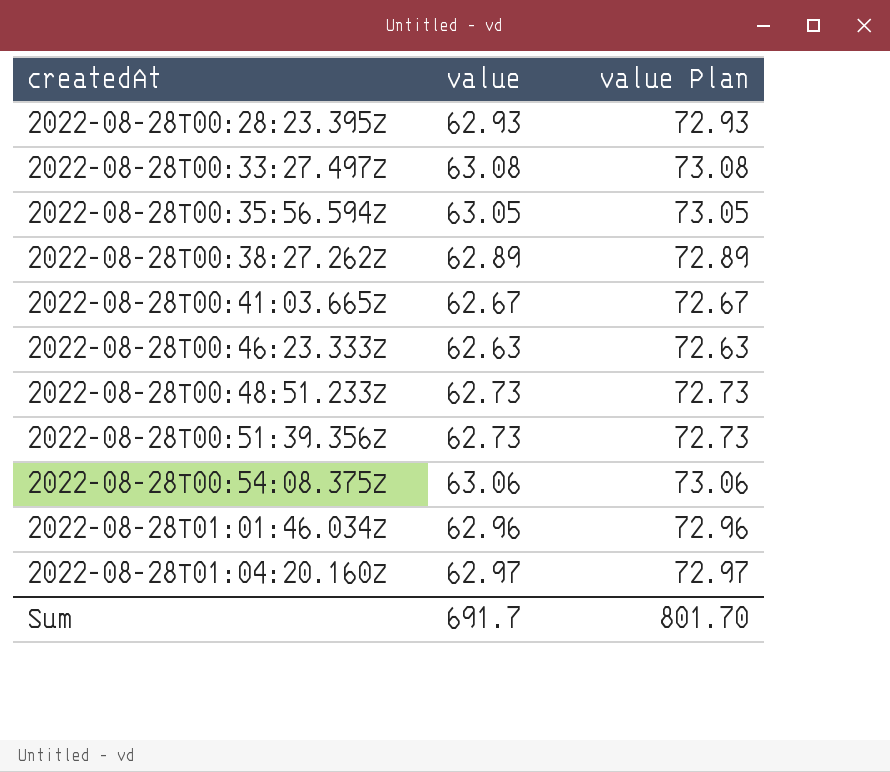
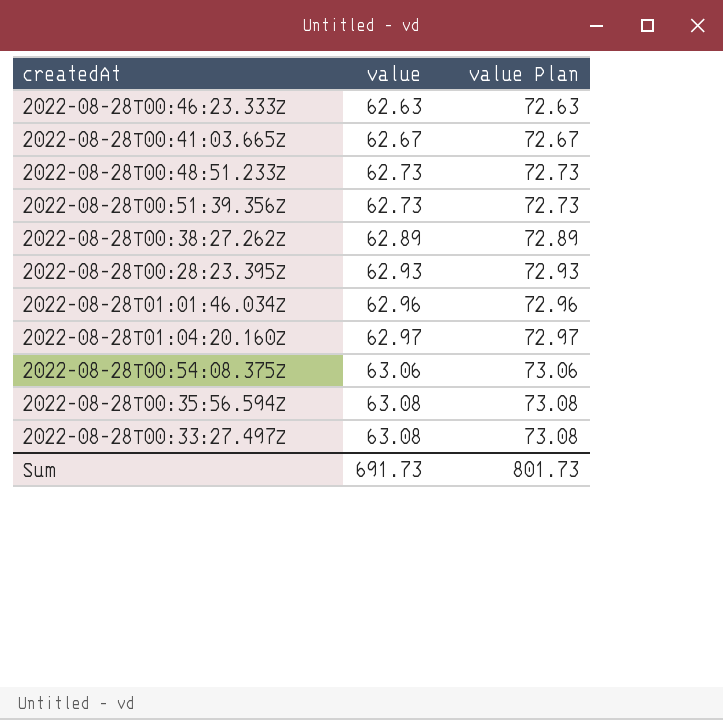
row order: createdAt ascending -> value ascending
2022-08-28T00:35:56.594Z | value: 63.05 -> 63.08
2022-08-28T00:35:56.594Z | value Plan: 73.05 -> 73.08
Sum | value: 691.7 -> 691.73
Sum | value Plan: 801.70 -> 801.73

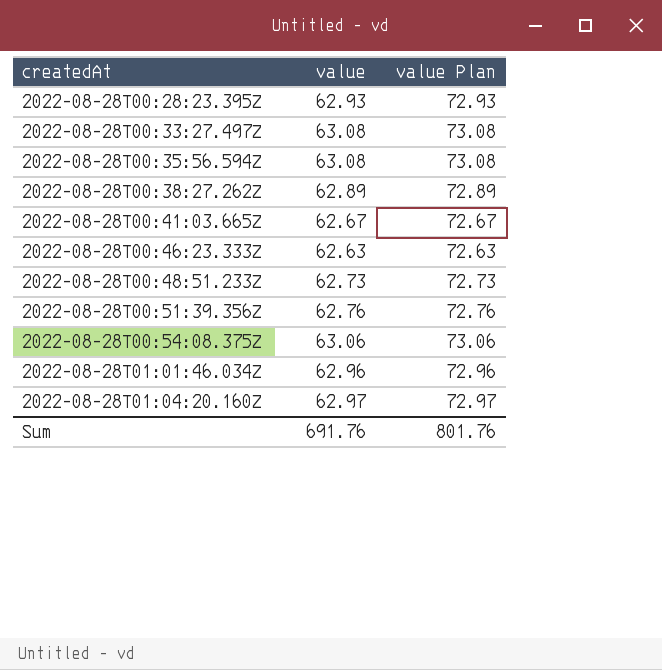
row order: value ascending -> createdAt ascending
2022-08-28T00:51:39.356Z | value: 62.73 -> 62.76
2022-08-28T00:51:39.356Z | value Plan: 72.73 -> 72.76
Sum | value: 691.73 -> 691.76
Sum | value Plan: 801.73 -> 801.76

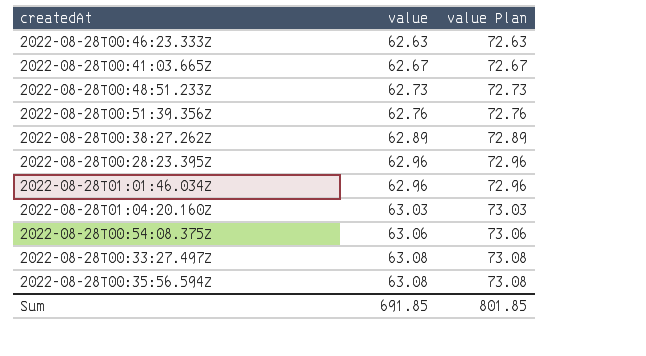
row order: createdAt ascending -> value ascending
2022-08-28T00:28:23.395Z | value: 62.93 -> 62.96
2022-08-28T00:28:23.395Z | value Plan: 72.93 -> 72.96
2022-08-28T01:04:20.160Z | value: 62.97 -> 63.03
2022-08-28T01:04:20.160Z | value Plan: 72.97 -> 73.03
Sum | value: 691.76 -> 691.85
Sum | value Plan: 801.76 -> 801.85

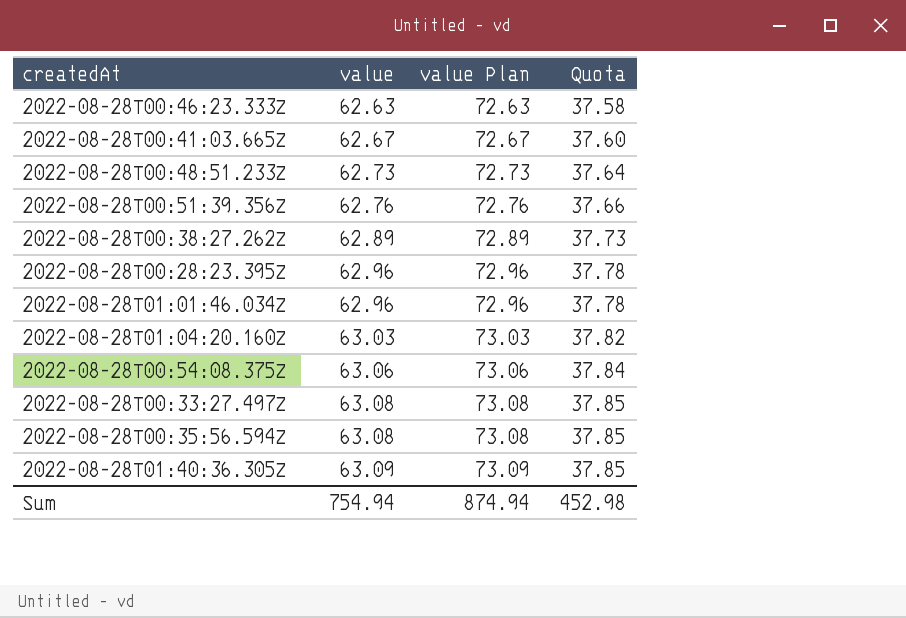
column Quota | formula: none -> [value] * 0.6
row 2022-08-28T01:40:36.305Z: none -> 63.09 | 73.09 | 37.85
Sum | value: 691.85 -> 754.94
Sum | value Plan: 801.85 -> 874.94

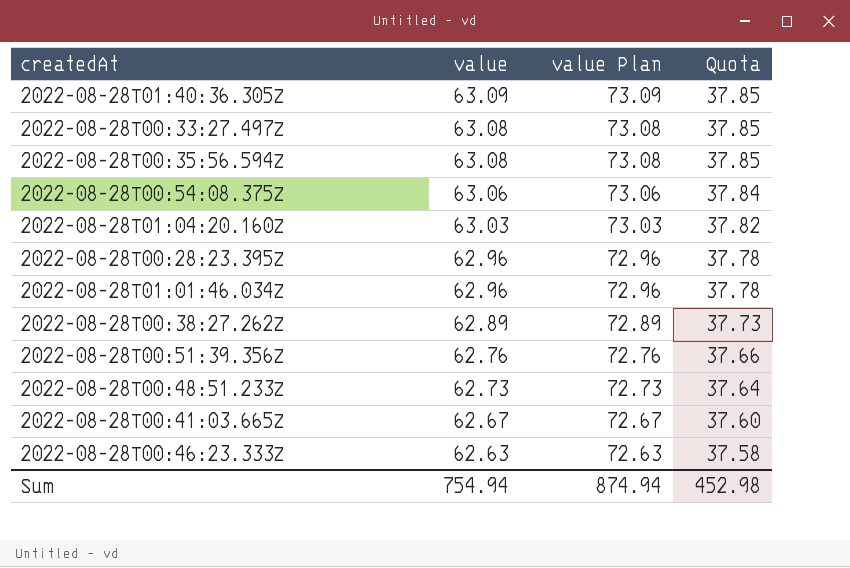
row order: value ascending -> value descending

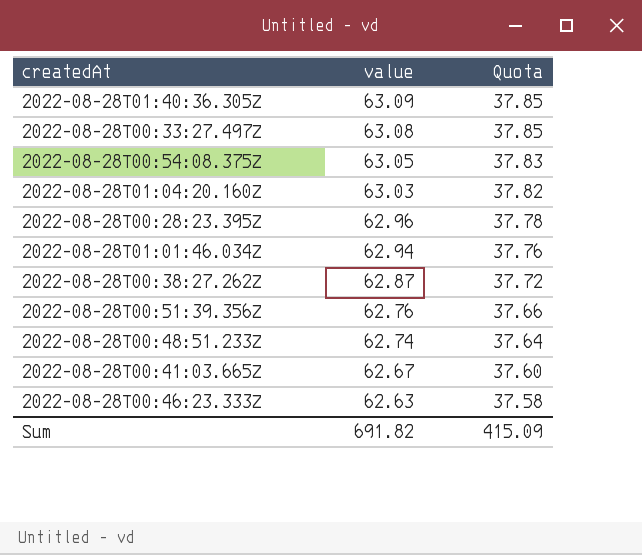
column value Plan | formula: [value] + 10 -> none
row 2022-08-28T00:35:56.594Z: 63.08 | 73.08 | 37.85 -> none
2022-08-28T00:54:08.375Z | value: 63.06 -> 63.05
2022-08-28T00:54:08.375Z | Quota: 37.84 -> 37.83
2022-08-28T01:01:46.034Z | value: 62.96 -> 62.94
2022-08-28T01:01:46.034Z | Quota: 37.78 -> 37.76
2022-08-28T00:38:27.262Z | value: 62.89 -> 62.87
2022-08-28T00:38:27.262Z | Quota: 37.73 -> 37.72
2022-08-28T00:48:51.233Z | value: 62.73 -> 62.74
Sum | value: 754.94 -> 691.82
Sum | Quota: 452.98 -> 415.09

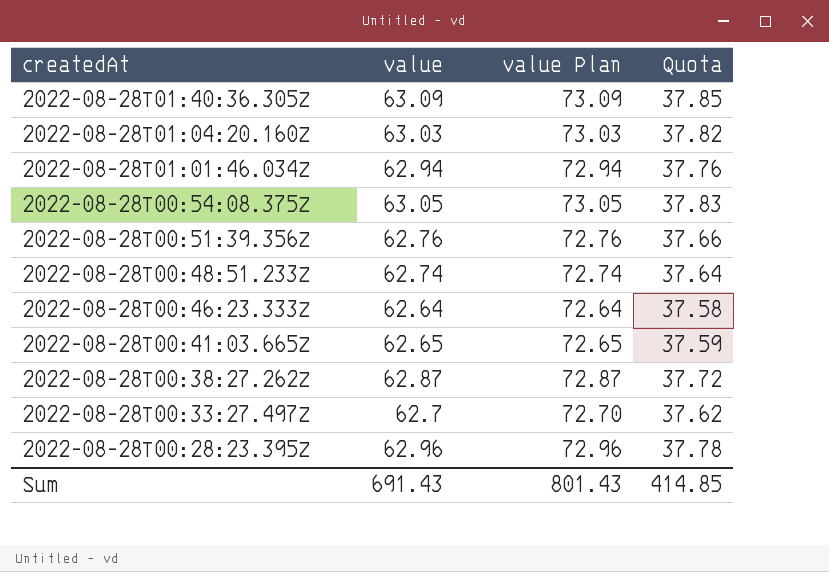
row order: value descending -> createdAt descending
column value Plan | formula: none -> [value] + 10
2022-08-28T00:46:23.333Z | value: 62.63 -> 62.64
2022-08-28T00:41:03.665Z | value: 62.67 -> 62.65
2022-08-28T00:41:03.665Z | Quota: 37.60 -> 37.59
2022-08-28T00:33:27.497Z | value: 63.08 -> 62.7
2022-08-28T00:33:27.497Z | Quota: 37.85 -> 37.62
Sum | value: 691.82 -> 691.43
Sum | Quota: 415.09 -> 414.85

